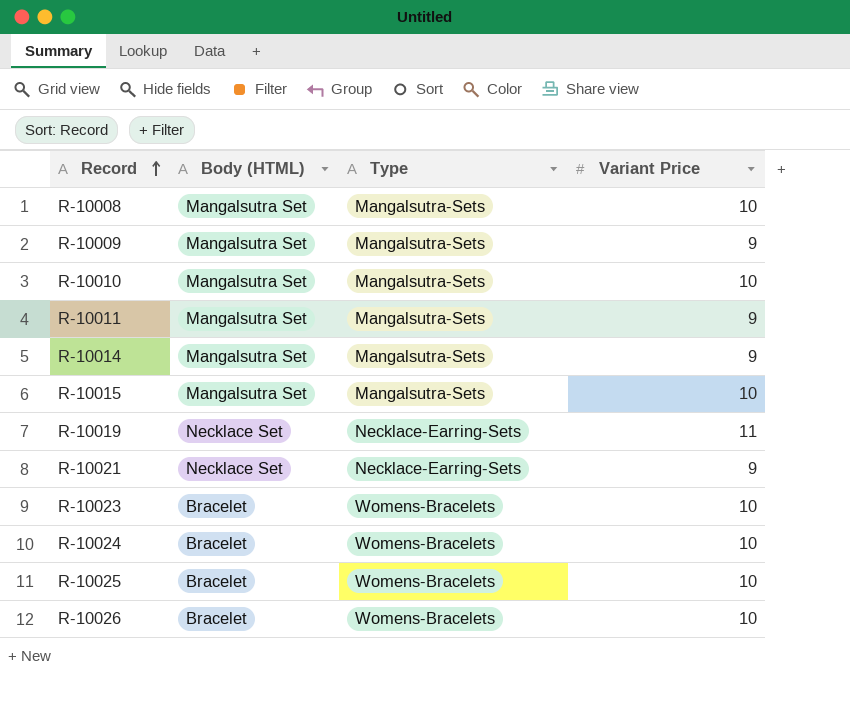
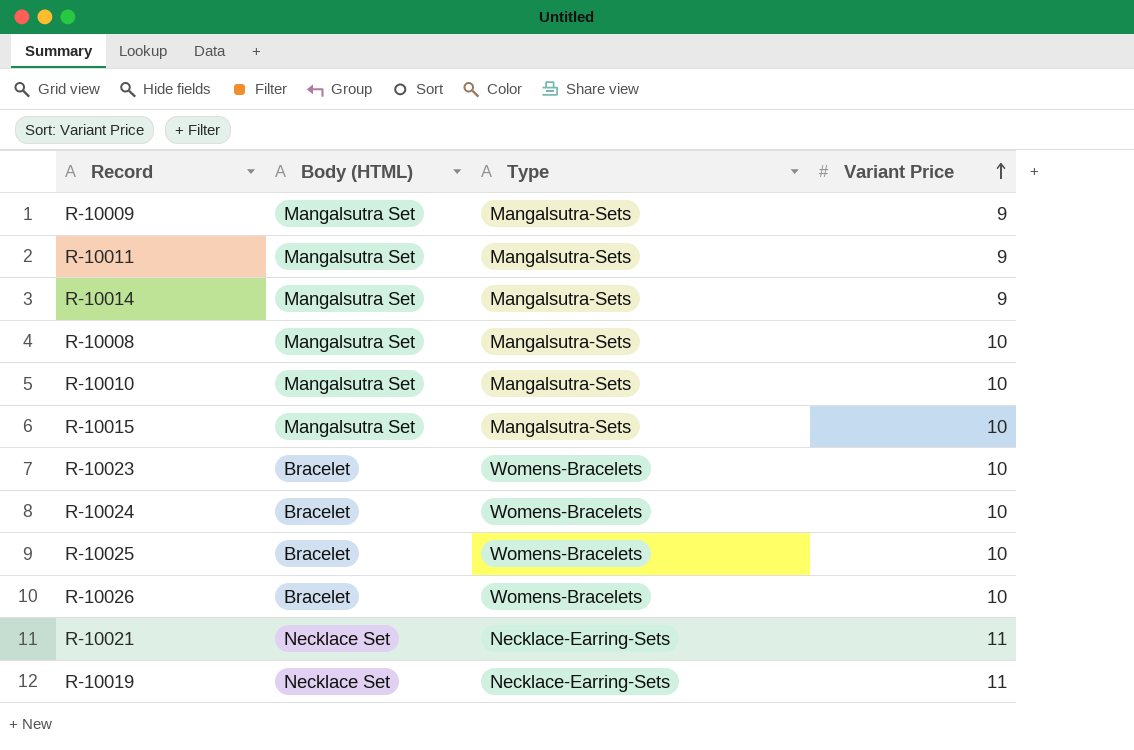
row order: Record ascending -> Variant Price ascending
R-10021 | Variant Price: 9 -> 11

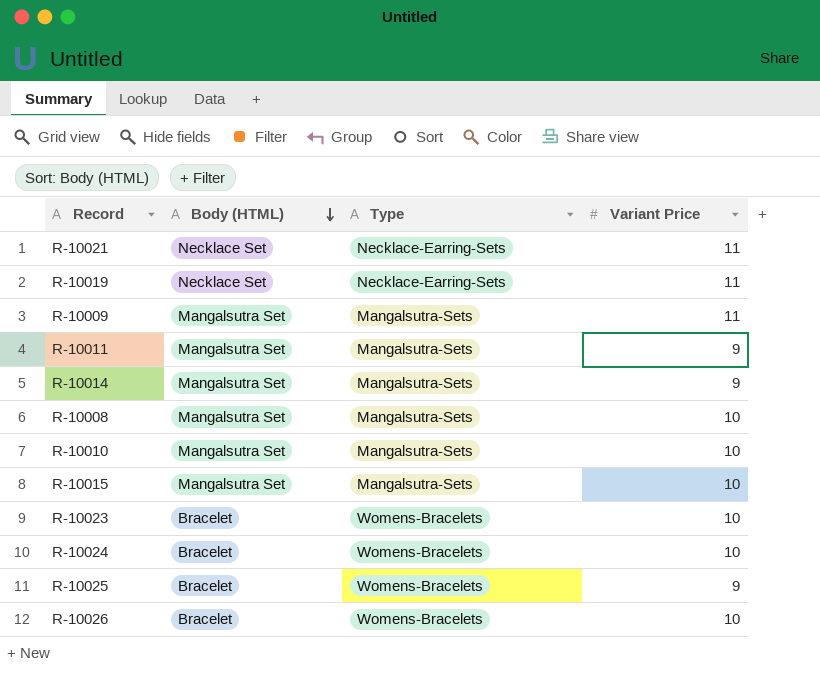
row order: Variant Price ascending -> Body (HTML) descending
R-10009 | Variant Price: 9 -> 11
R-10025 | Variant Price: 10 -> 9

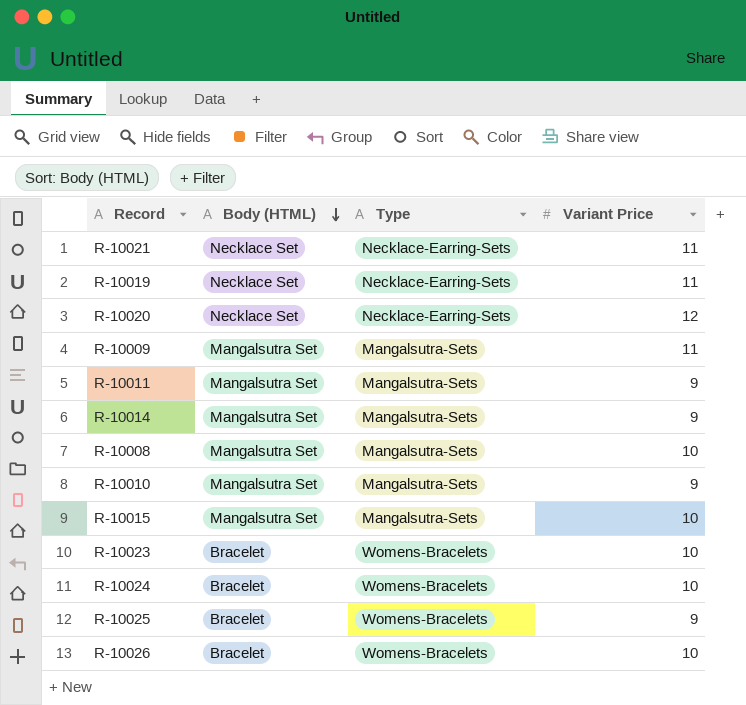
row R-10020: none -> Necklace Set | Necklace-Earring-Sets | 12
R-10010 | Variant Price: 10 -> 9

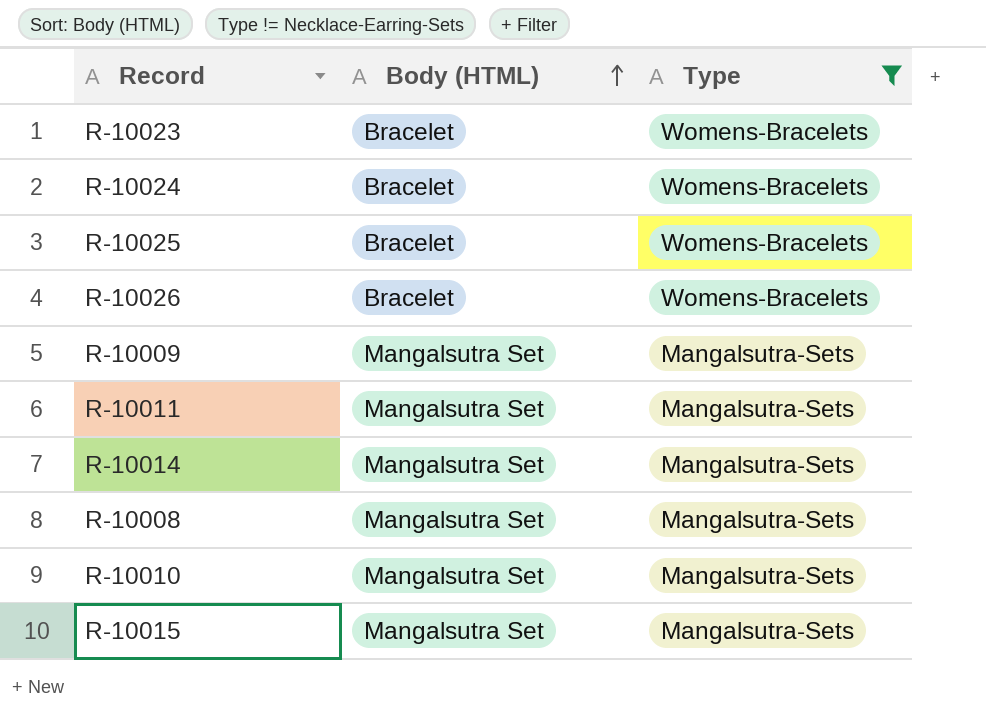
filter: none -> Type != Necklace-Earring-Sets
row order: Body (HTML) descending -> Body (HTML) ascending
column Variant Price | position: 4 -> none

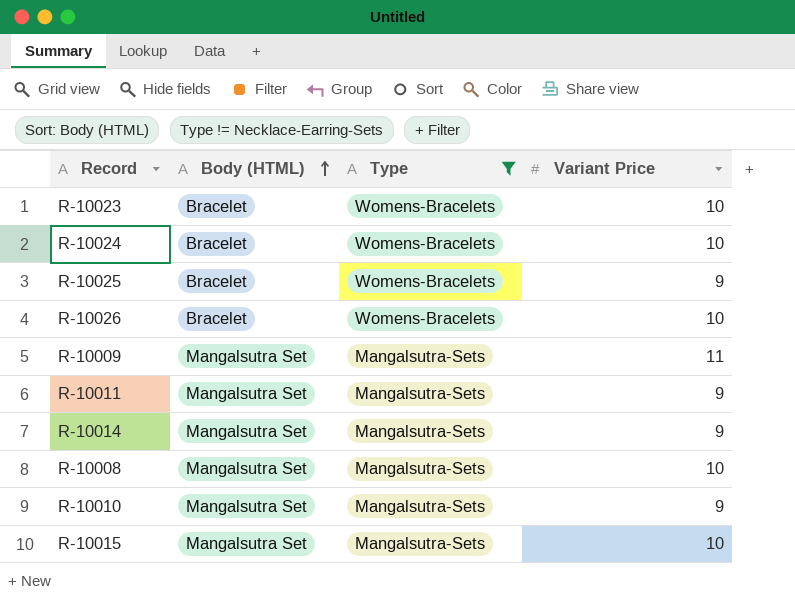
column Variant Price | position: none -> 4

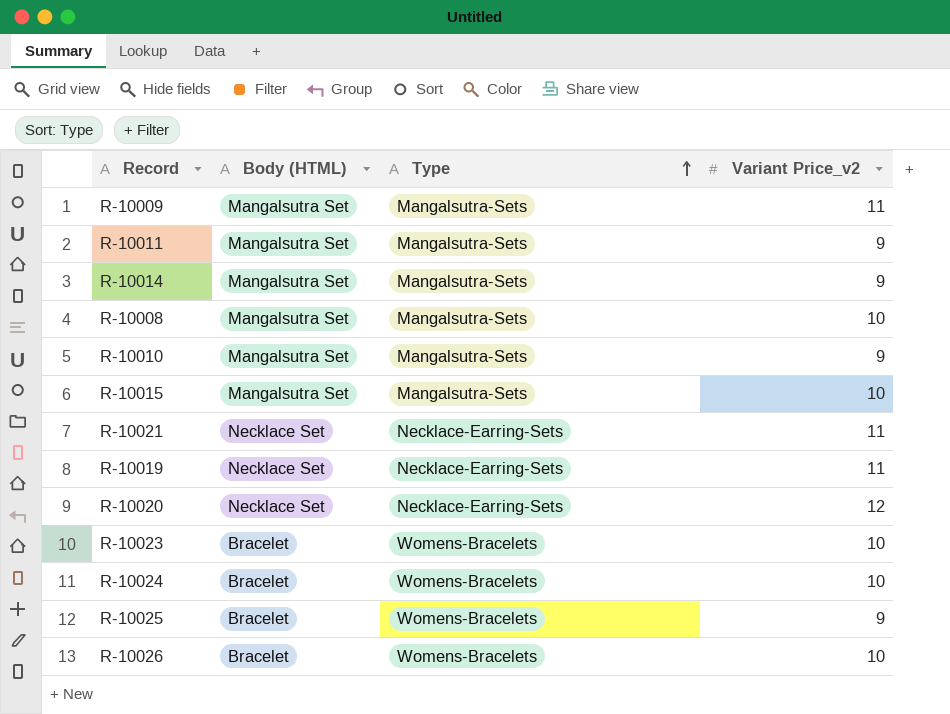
filter: Type != Necklace-Earring-Sets -> none
row order: Body (HTML) ascending -> Type ascending
column name: Variant Price -> Variant Price_v2

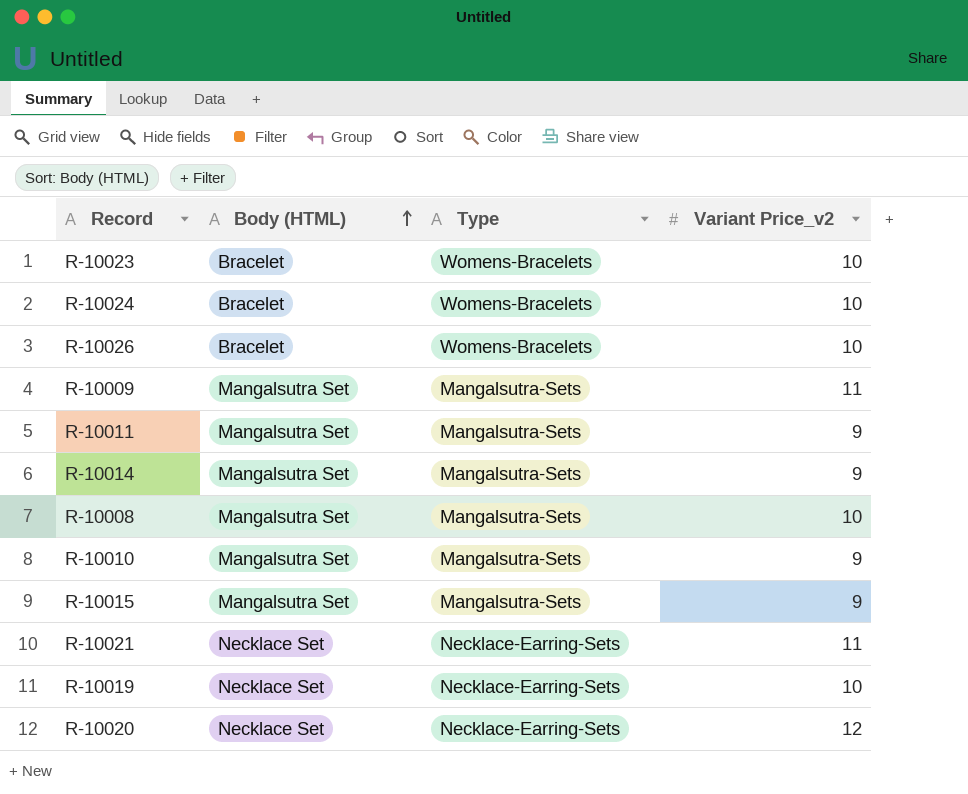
row order: Type ascending -> Body (HTML) ascending
row R-10025: Bracelet | Womens-Bracelets | 9 -> none
R-10015 | Variant Price_v2: 10 -> 9
R-10019 | Variant Price_v2: 11 -> 10

